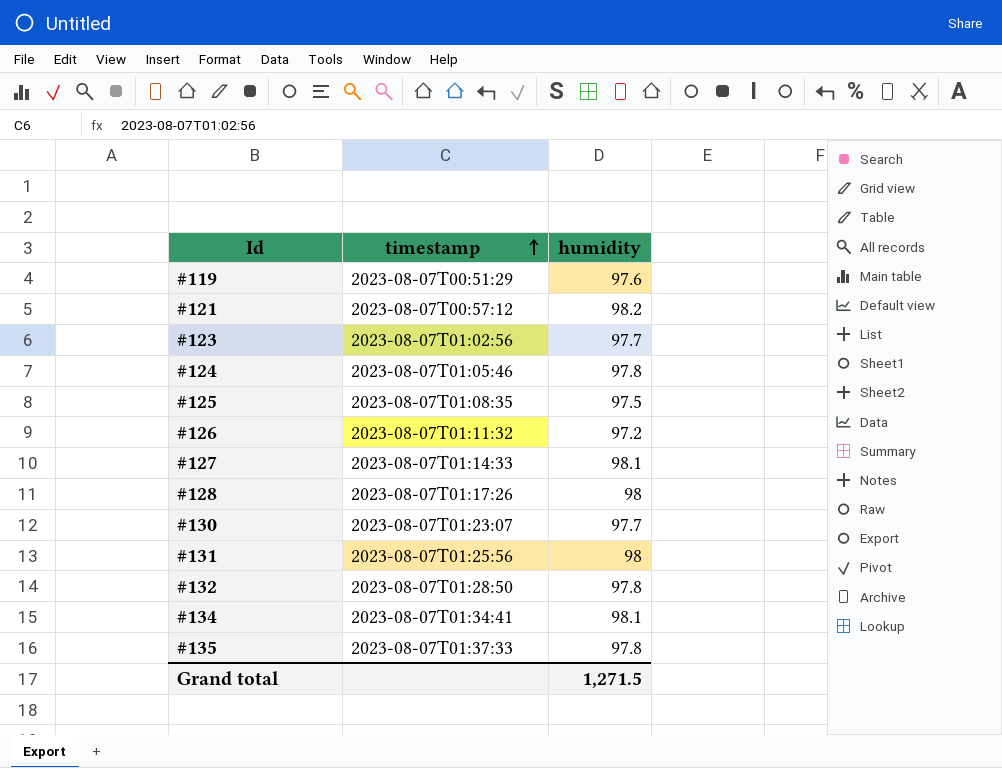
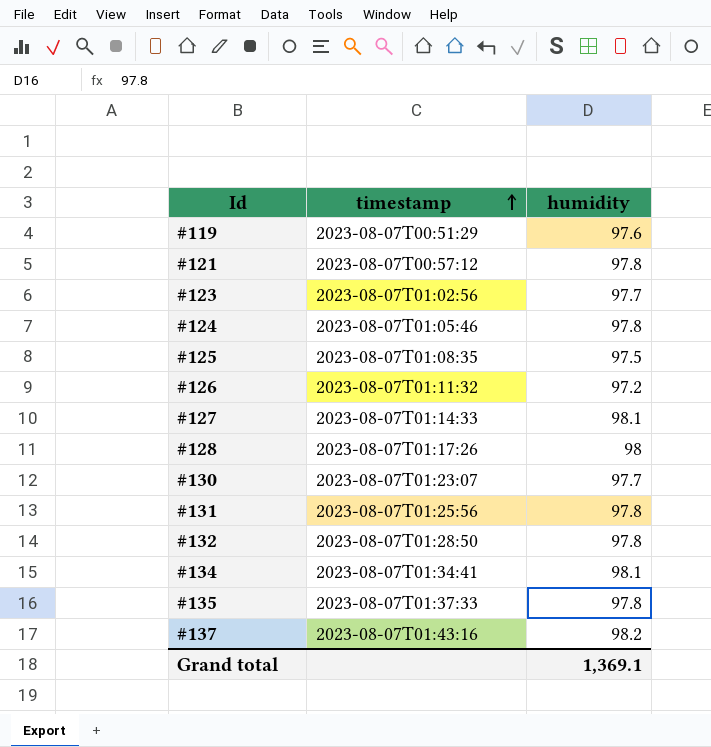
#121 | humidity: 98.2 -> 97.8
#131 | humidity: 98 -> 97.8
row #137: none -> 2023-08-07T01:43:16 | 98.2
Grand total | humidity: 1,271.5 -> 1,369.1

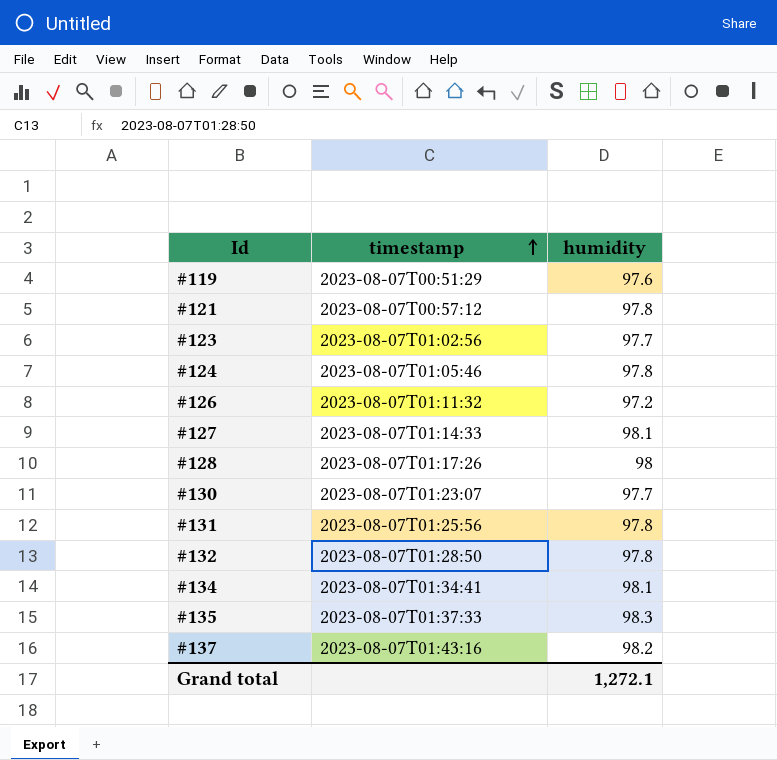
row #125: 2023-08-07T01:08:35 | 97.5 -> none
#135 | humidity: 97.8 -> 98.3
Grand total | humidity: 1,369.1 -> 1,272.1

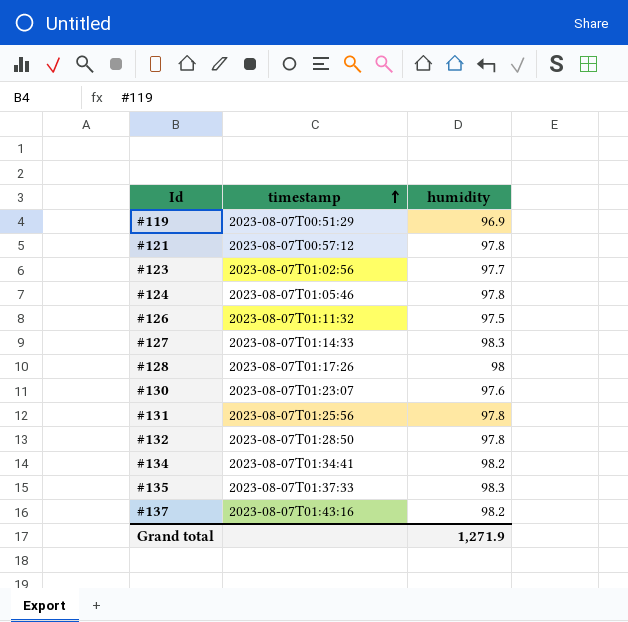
#119 | humidity: 97.6 -> 96.9
#126 | humidity: 97.2 -> 97.5
#127 | humidity: 98.1 -> 98.3
#130 | humidity: 97.7 -> 97.6
#134 | humidity: 98.1 -> 98.2
Grand total | humidity: 1,272.1 -> 1,271.9

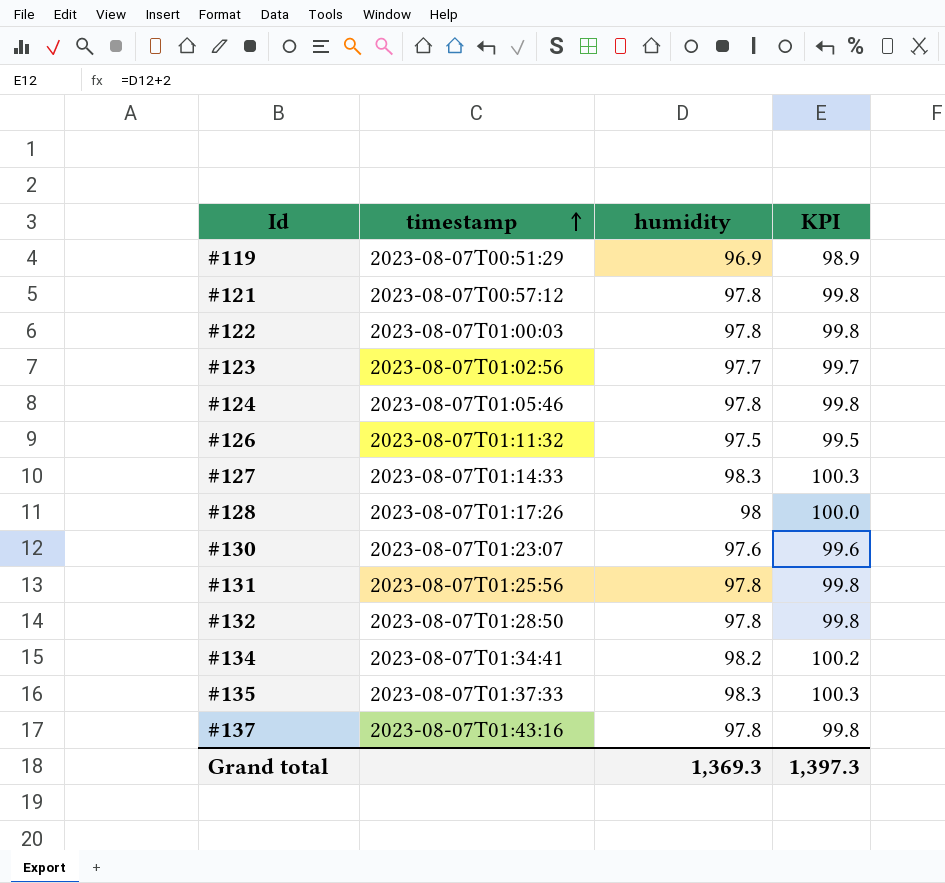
column KPI | formula: none -> [humidity] + 2
row #122: none -> 2023-08-07T01:00:03 | 97.8 | 99.8
#137 | humidity: 98.2 -> 97.8
Grand total | humidity: 1,271.9 -> 1,369.3

